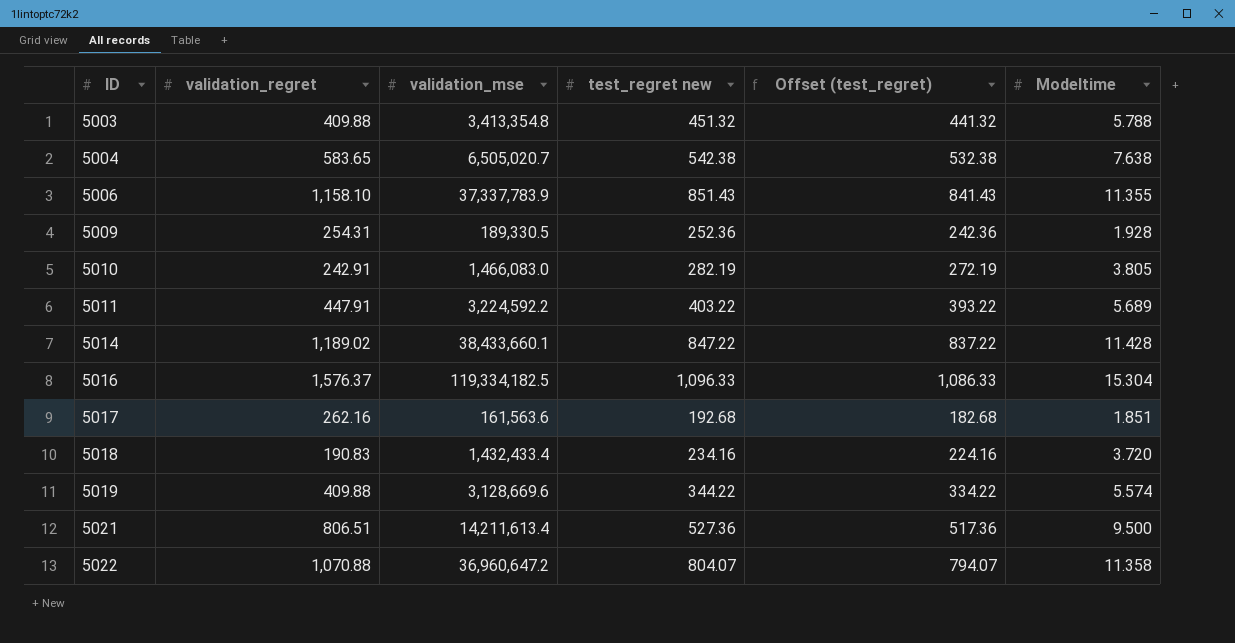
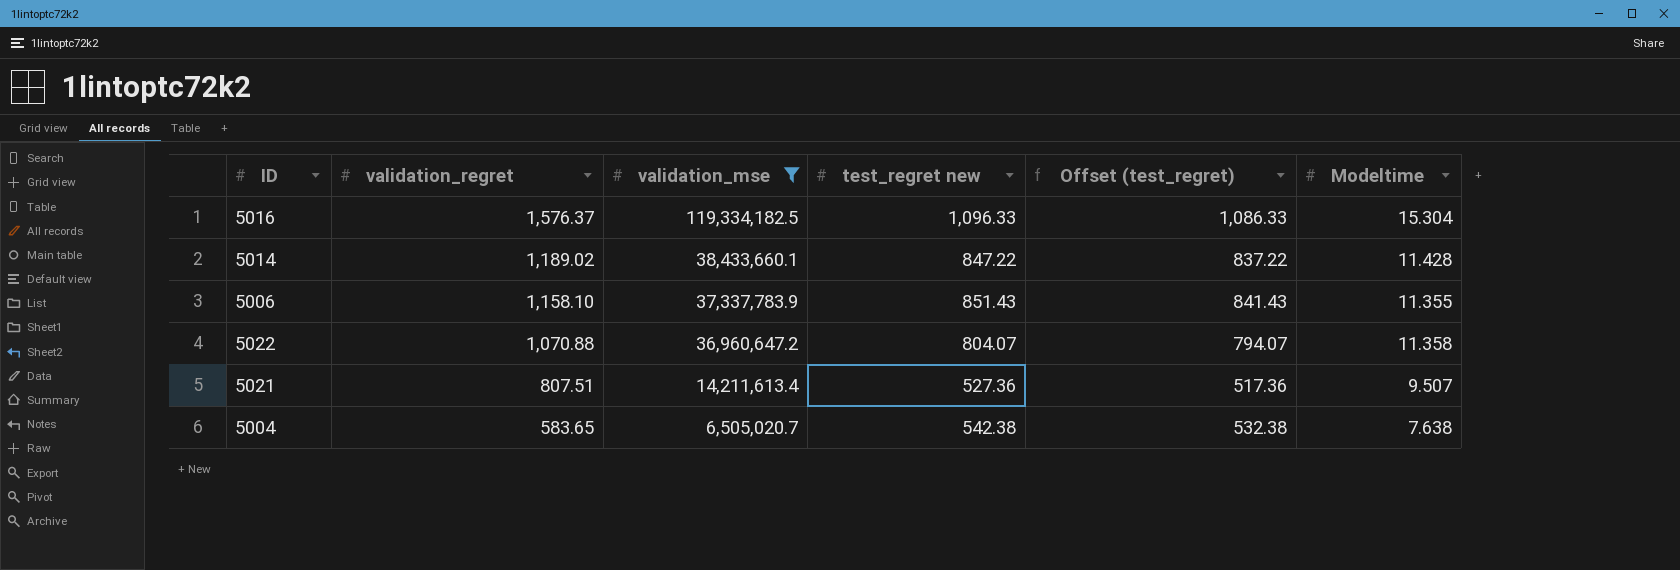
filter: none -> validation_mse >= 6,505,020.7
row order: ID ascending -> validation_regret descending
5021 | validation_regret: 806.51 -> 807.51
5021 | Modeltime: 9.500 -> 9.507

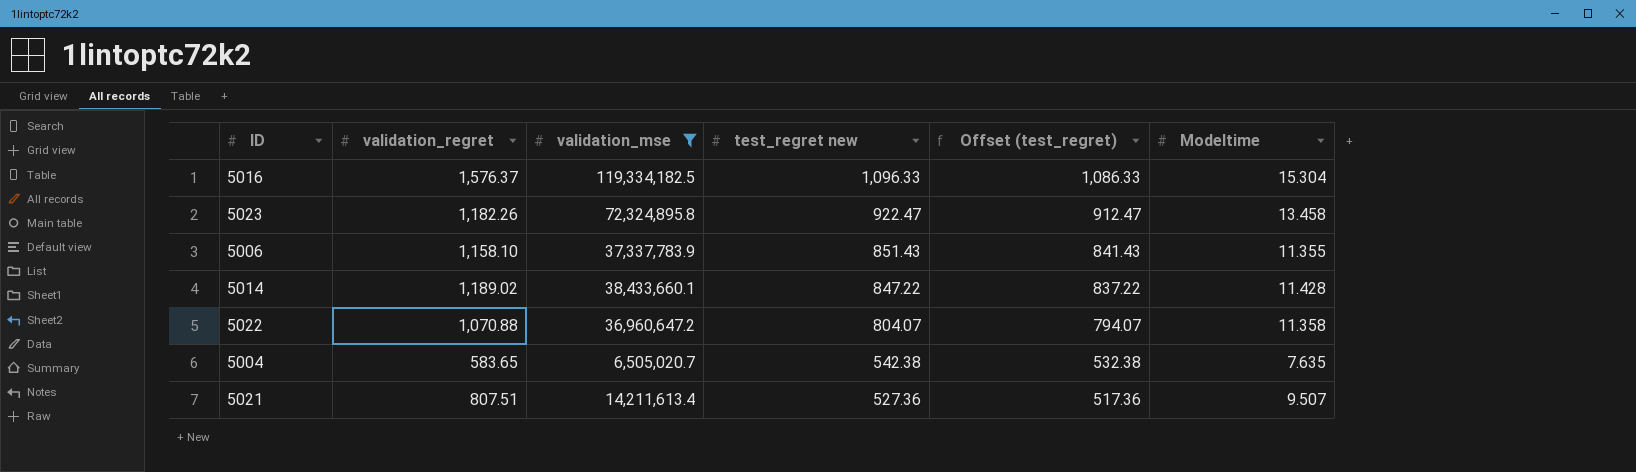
row order: validation_regret descending -> test_regret new descending
row 5023: none -> 1,182.26 | 72,324,895.8 | 922.47 | 912.47 | 13.458
5004 | Modeltime: 7.638 -> 7.635

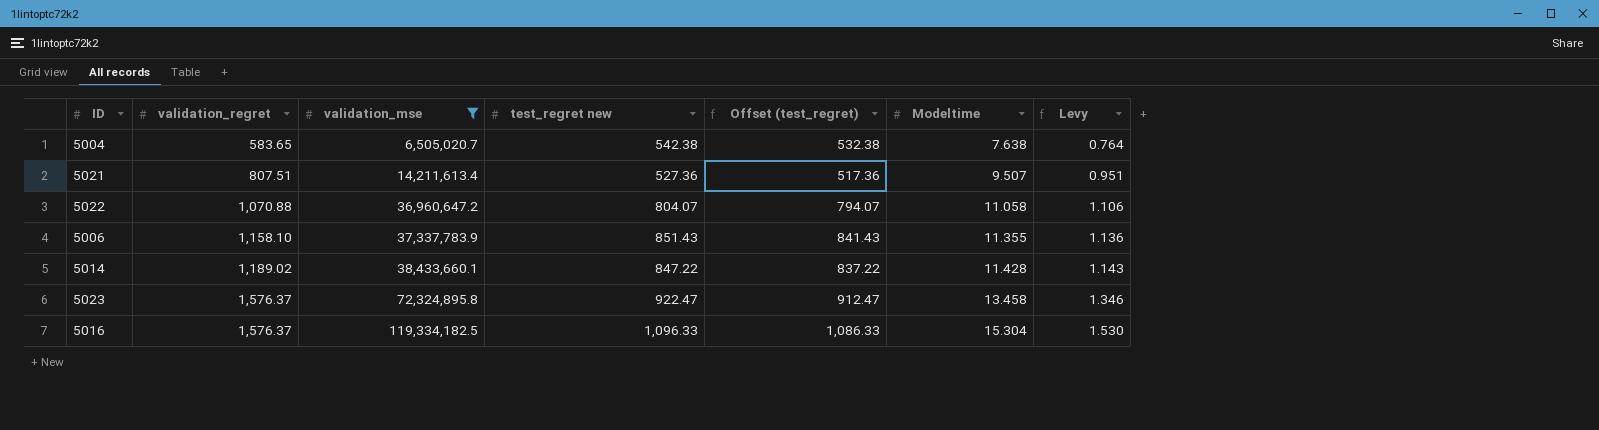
row order: test_regret new descending -> validation_regret ascending
column Levy | formula: none -> [Modeltime] * 0.1
5004 | Modeltime: 7.635 -> 7.638
5022 | Modeltime: 11.358 -> 11.058
5023 | validation_regret: 1,182.26 -> 1,576.37

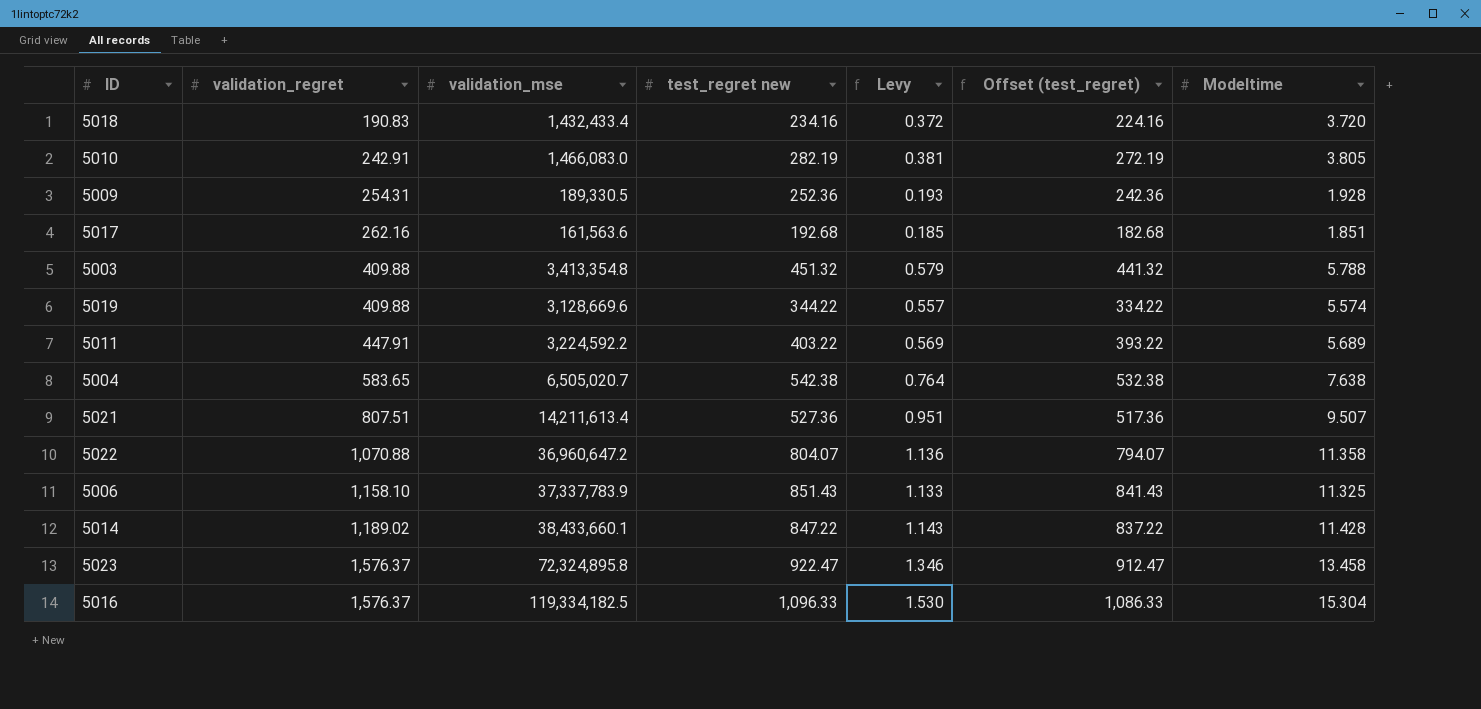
filter: validation_mse >= 6,505,020.7 -> none
column Levy | position: 7 -> 5
5022 | Levy: 1.106 -> 1.136
5022 | Modeltime: 11.058 -> 11.358
5006 | Levy: 1.136 -> 1.133
5006 | Modeltime: 11.355 -> 11.325

